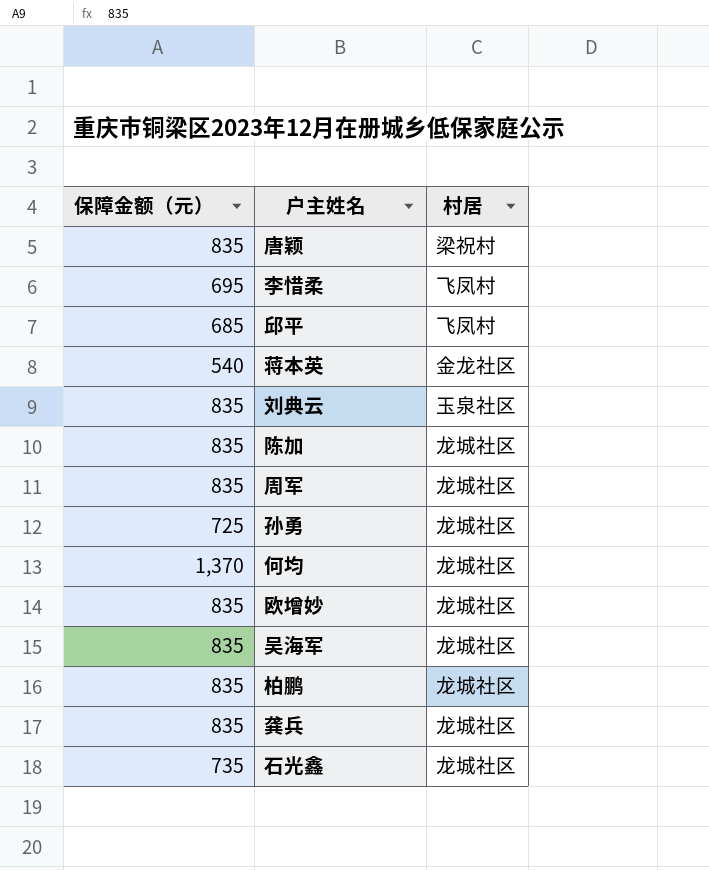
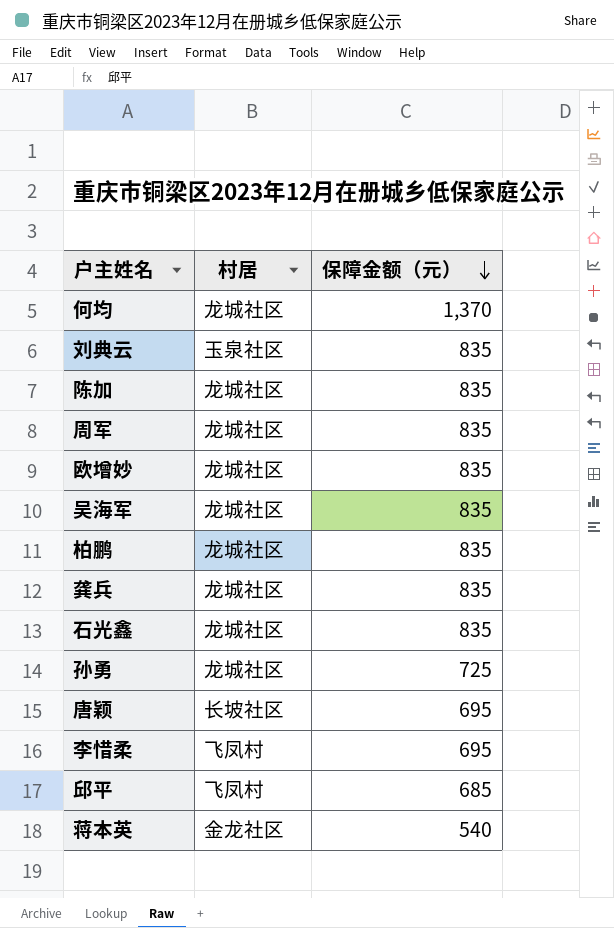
row order: none -> 保障金额（元） descending
column 保障金额（元） | position: 1 -> 3
石光鑫 | 保障金额（元）: 735 -> 835
唐颖 | 村居: 梁祝村 -> 长坡社区
唐颖 | 保障金额（元）: 835 -> 695

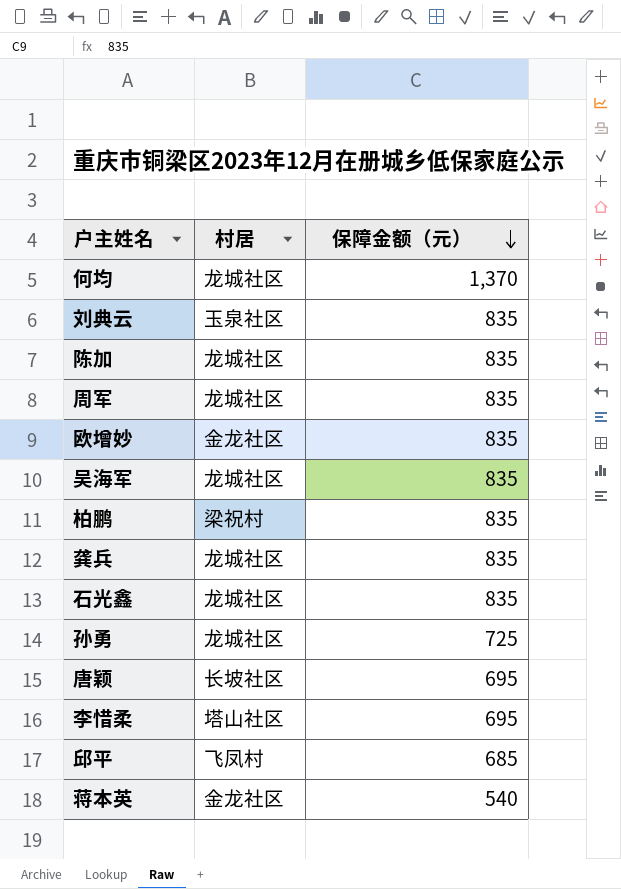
欧增妙 | 村居: 龙城社区 -> 金龙社区
柏鹏 | 村居: 龙城社区 -> 梁祝村
李惜柔 | 村居: 飞凤村 -> 塔山社区

